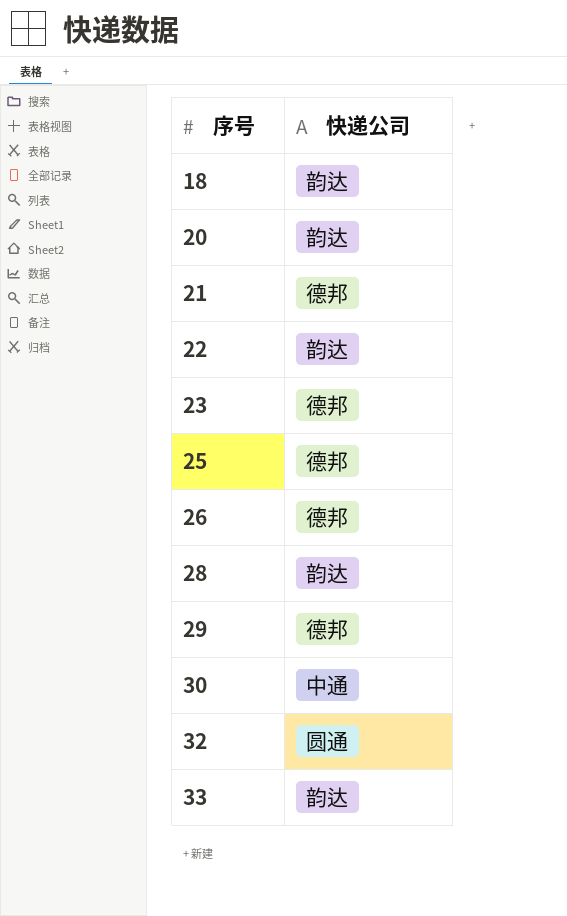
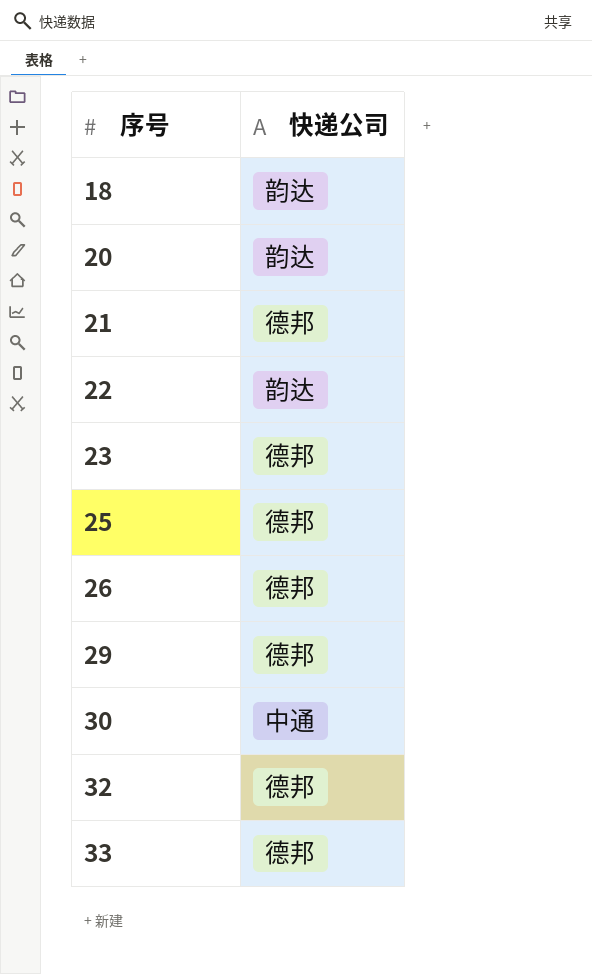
row 28: 韵达 -> none
32 | 快递公司: 圆通 -> 德邦
33 | 快递公司: 韵达 -> 德邦

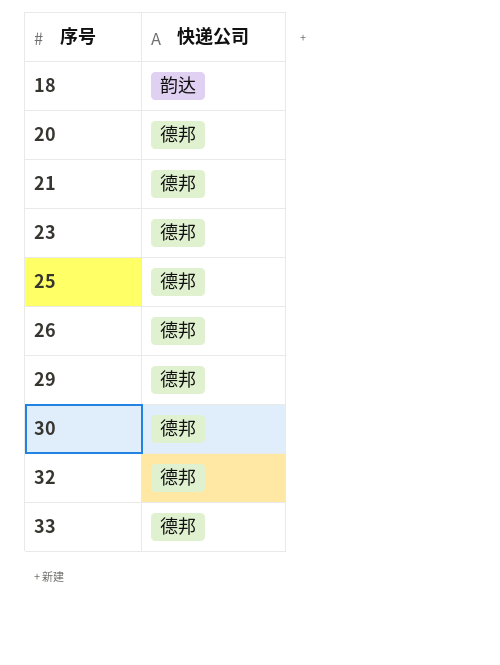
row 22: 韵达 -> none
20 | 快递公司: 韵达 -> 德邦
30 | 快递公司: 中通 -> 德邦

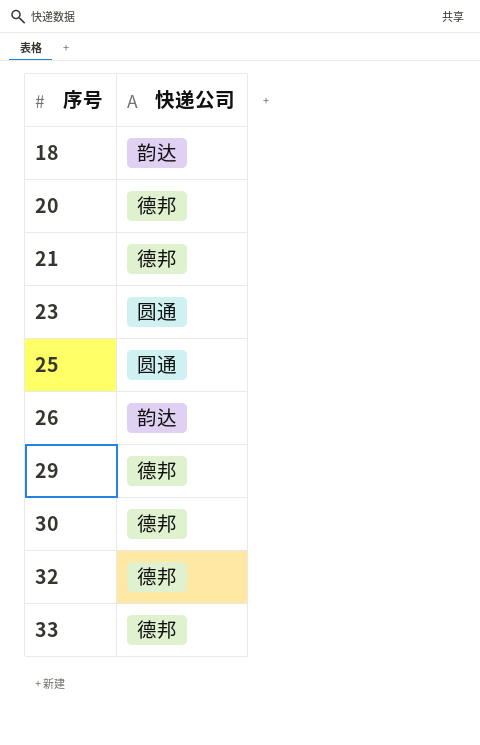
23 | 快递公司: 德邦 -> 圆通
25 | 快递公司: 德邦 -> 圆通
26 | 快递公司: 德邦 -> 韵达

